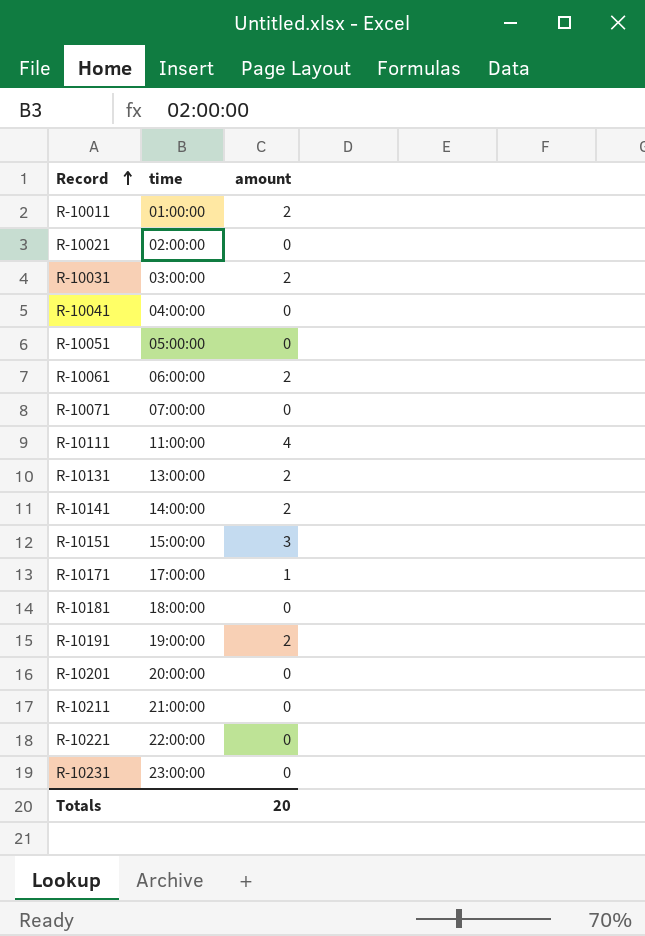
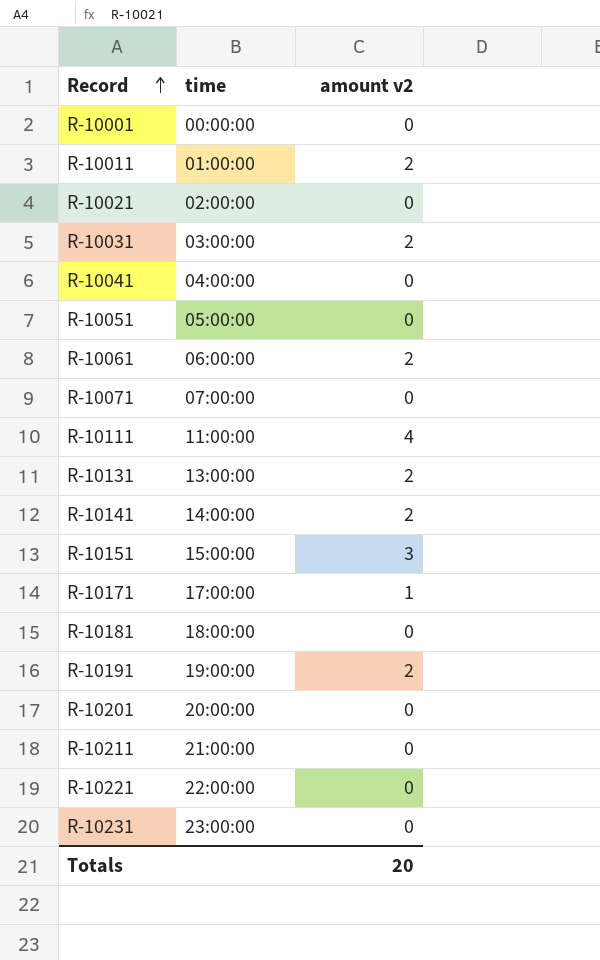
column name: amount -> amount v2
row R-10001: none -> 00:00:00 | 0

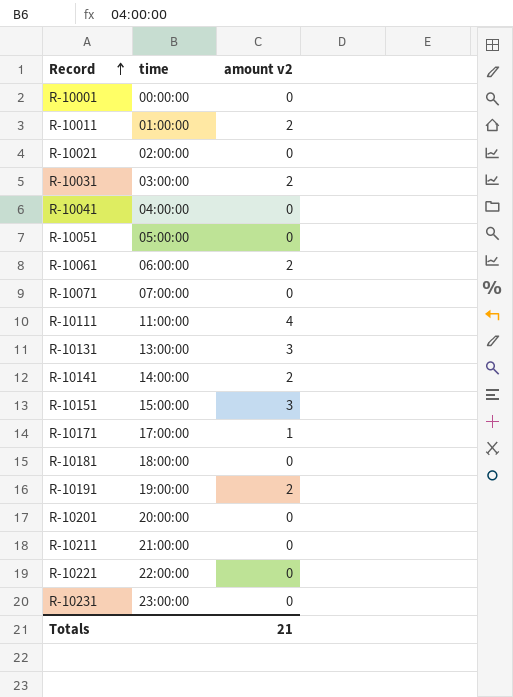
R-10131 | amount v2: 2 -> 3
Totals | amount v2: 20 -> 21

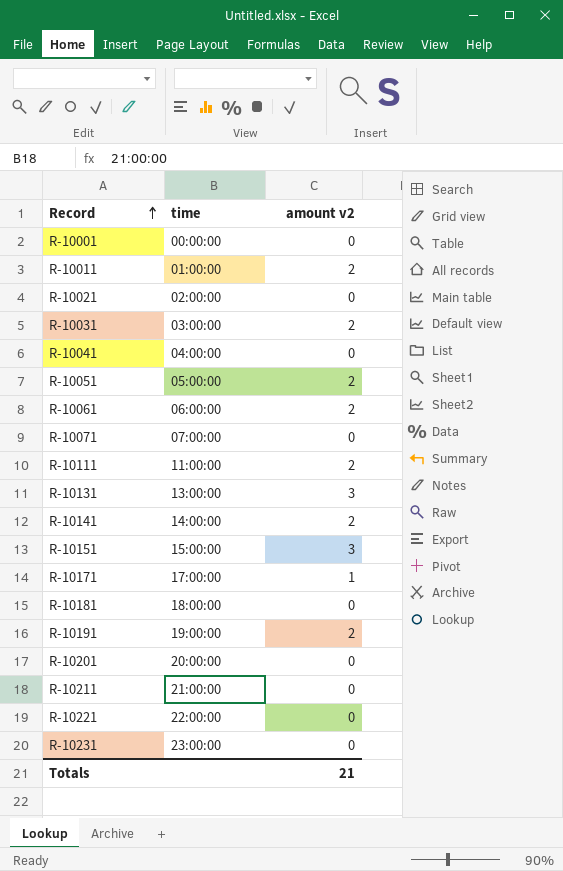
R-10051 | amount v2: 0 -> 2
R-10111 | amount v2: 4 -> 2

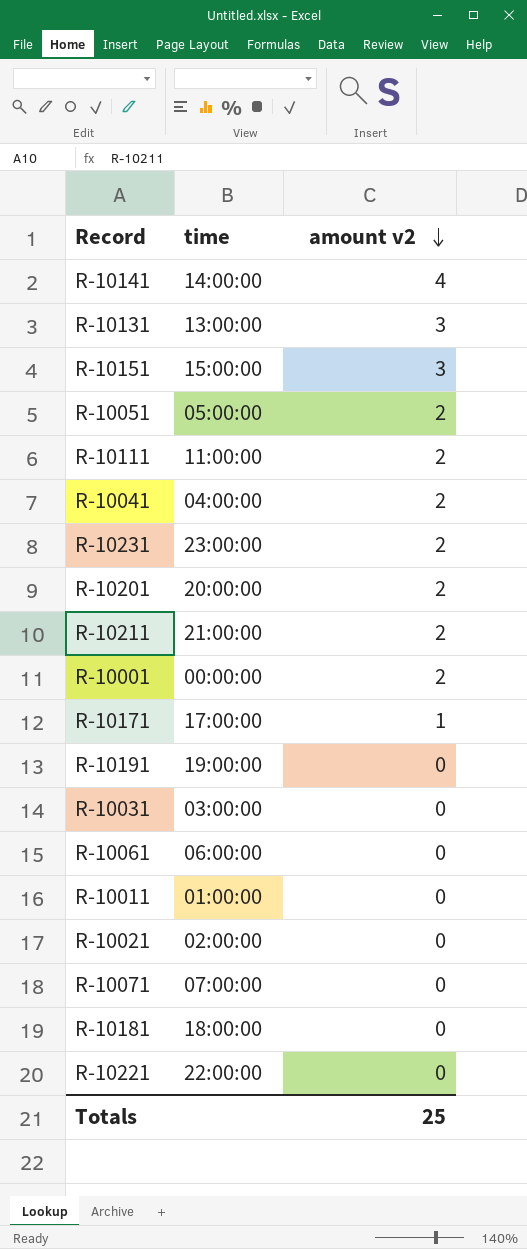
row order: Record ascending -> amount v2 descending
R-10141 | amount v2: 2 -> 4
R-10041 | amount v2: 0 -> 2
R-10231 | amount v2: 0 -> 2
R-10201 | amount v2: 0 -> 2
R-10211 | amount v2: 0 -> 2
R-10001 | amount v2: 0 -> 2
R-10191 | amount v2: 2 -> 0
R-10031 | amount v2: 2 -> 0
R-10061 | amount v2: 2 -> 0
R-10011 | amount v2: 2 -> 0
Totals | amount v2: 21 -> 25

